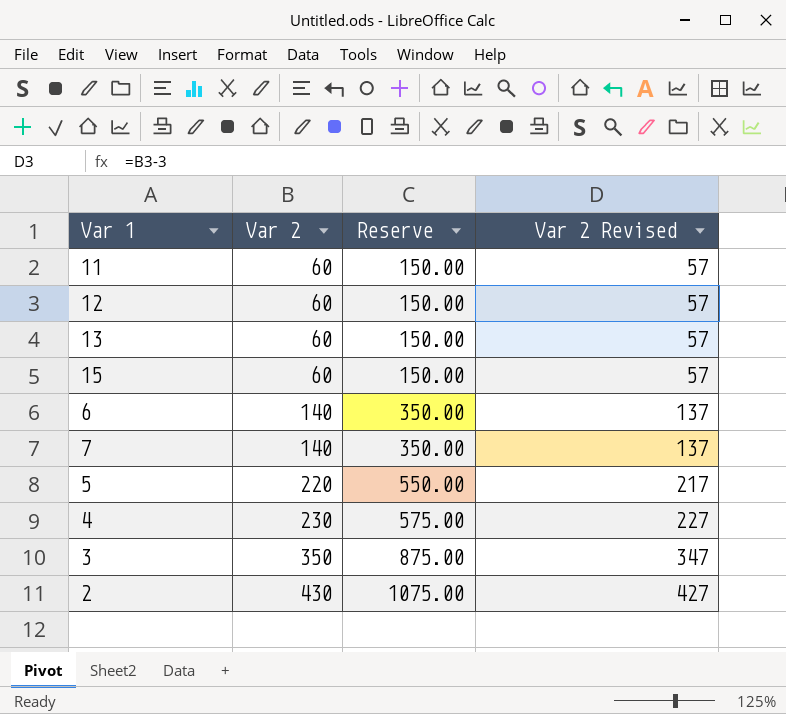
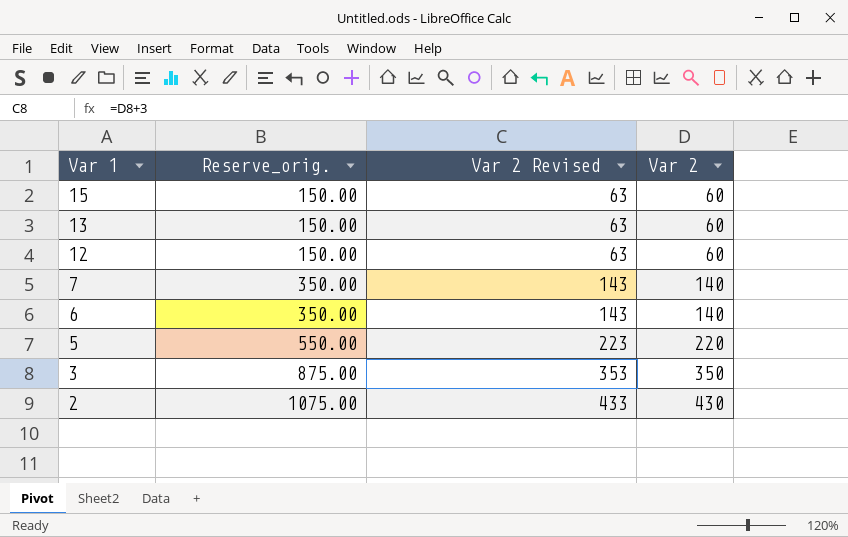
row order: Var 2 ascending -> Var 1 descending
column name: Reserve -> Reserve_orig.
column Var 2 Revised | formula: [Var 2] - 3 -> [Var 2] + 3
column Var 2 | position: 2 -> 4
row 11: 60 | 150.00 | 57 -> none
row 4: 230 | 575.00 | 227 -> none

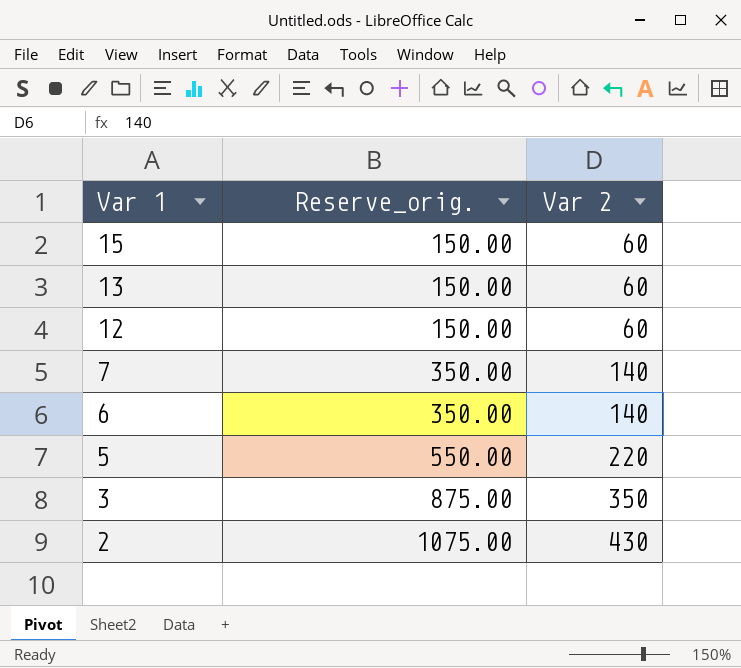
column Var 2 Revised | formula: [Var 2] + 3 -> none

